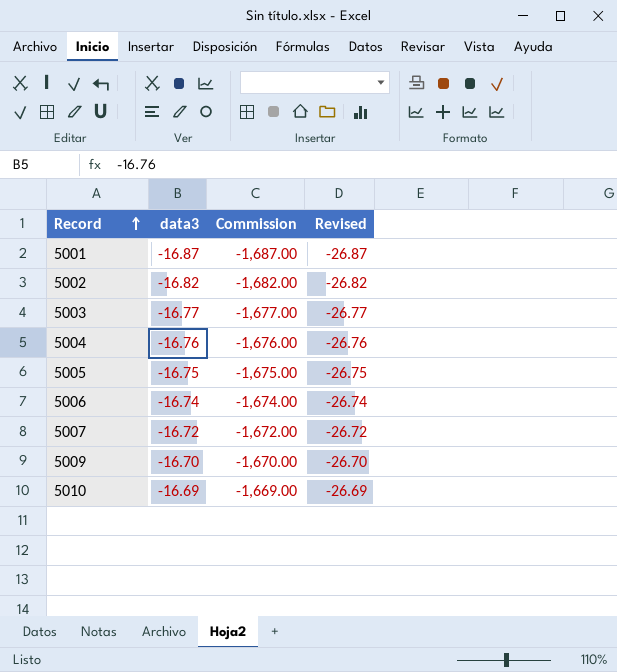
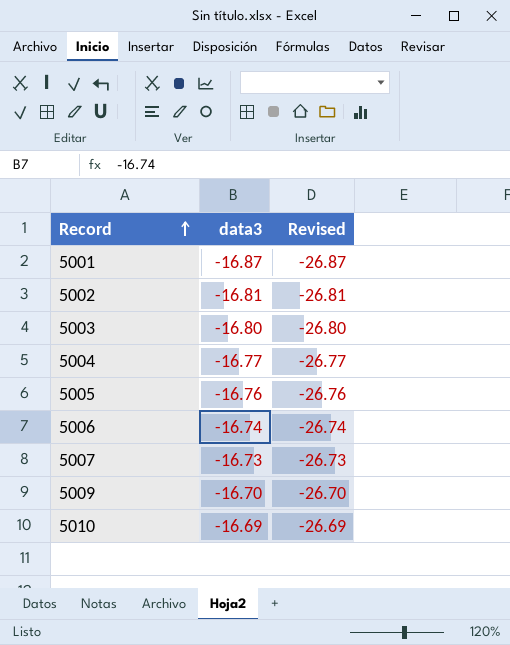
column Commission | formula: [data3] * 100 -> none
5002 | data3: -16.82 -> -16.81
5002 | Revised: -26.82 -> -26.81
5003 | data3: -16.77 -> -16.80
5003 | Revised: -26.77 -> -26.80
5004 | data3: -16.76 -> -16.77
5004 | Revised: -26.76 -> -26.77
5005 | data3: -16.75 -> -16.76
5005 | Revised: -26.75 -> -26.76
5007 | data3: -16.72 -> -16.73
5007 | Revised: -26.72 -> -26.73

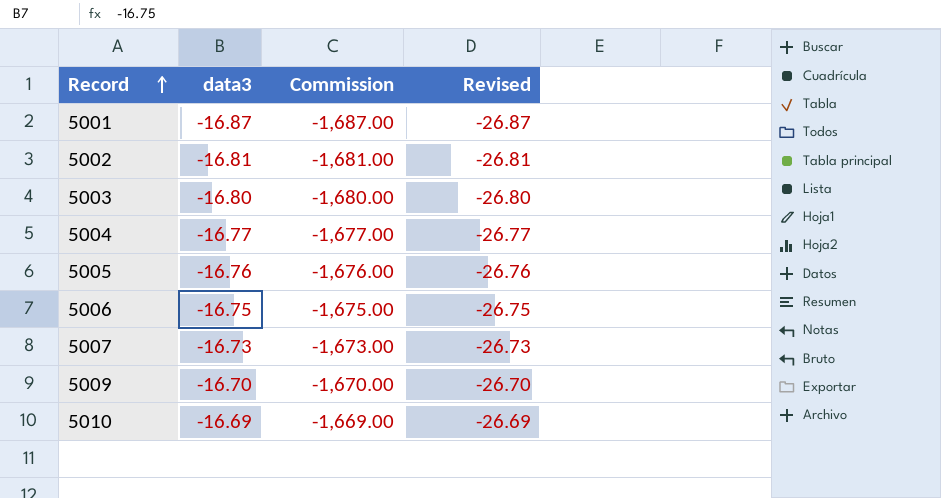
column Commission | formula: none -> [data3] * 100
5006 | data3: -16.74 -> -16.75
5006 | Revised: -26.74 -> -26.75

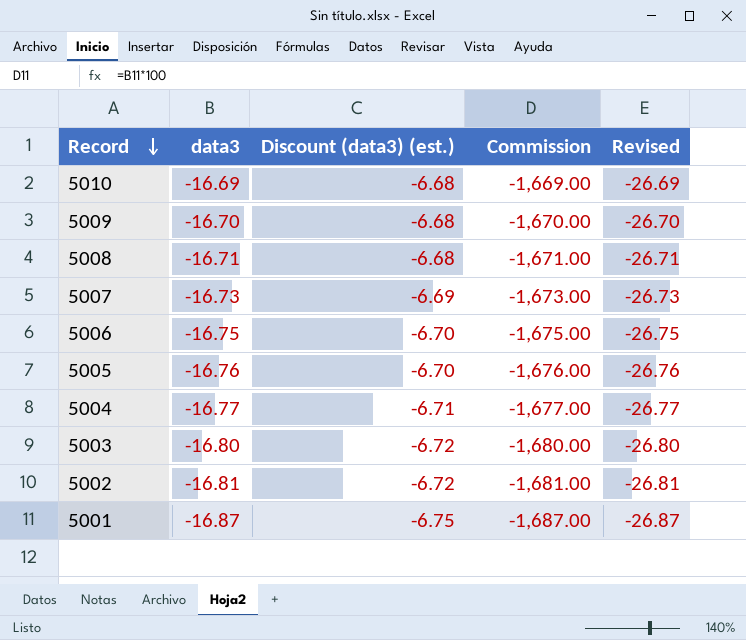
row order: Record ascending -> Record descending
column Discount (data3) (est.) | formula: none -> [data3] * 0.4
row 5008: none -> -16.71 | -6.68 | -1,671.00 | -26.71

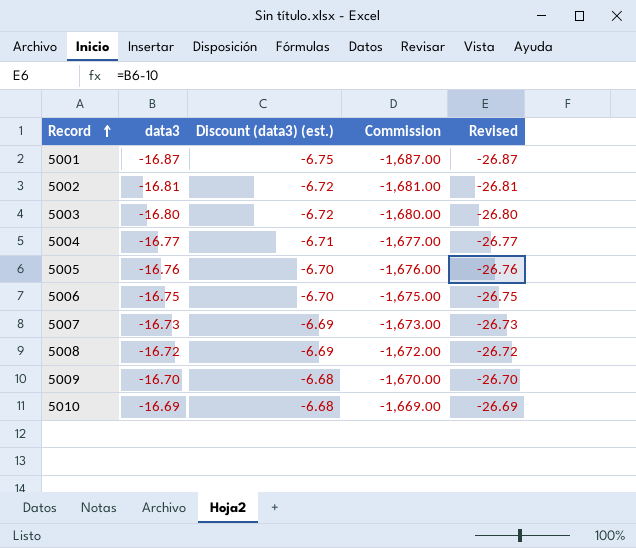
row order: Record descending -> Record ascending
5008 | data3: -16.71 -> -16.72
5008 | Discount (data3) (est.): -6.68 -> -6.69
5008 | Commission: -1,671.00 -> -1,672.00
5008 | Revised: -26.71 -> -26.72

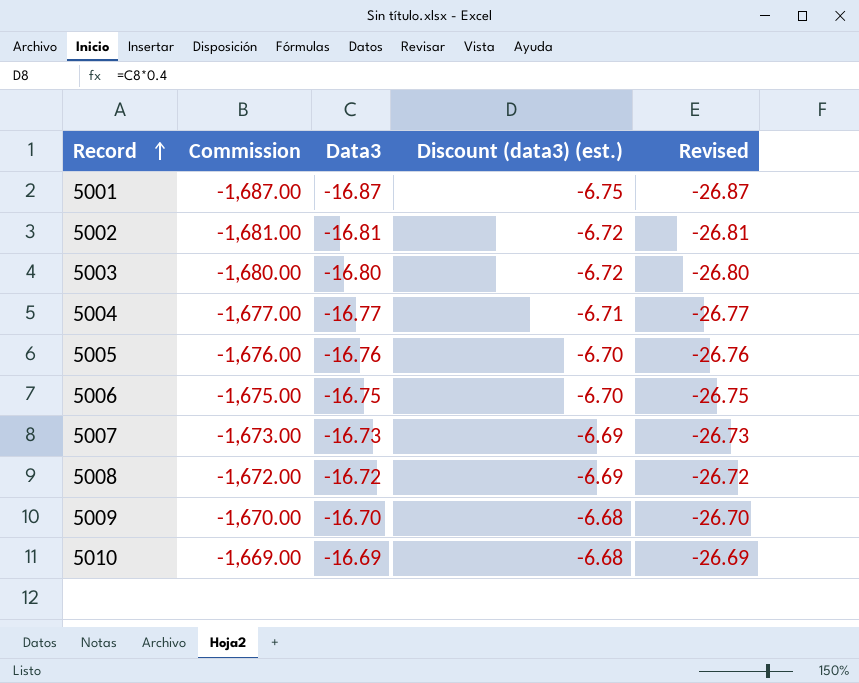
column Commission | position: 4 -> 2
column name: data3 -> Data3

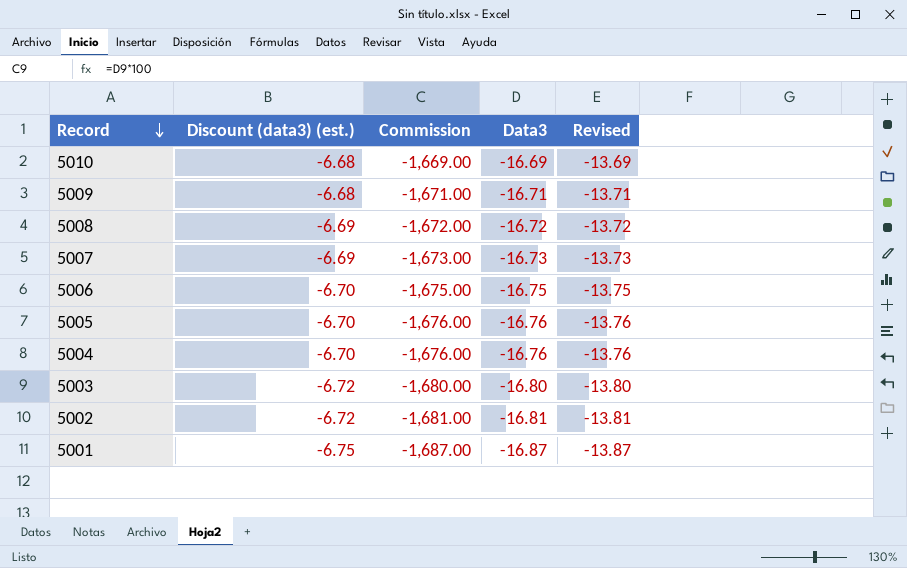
row order: Record ascending -> Record descending
column Discount (data3) (est.) | position: 4 -> 2
column Revised | formula: [Data3] - 10 -> [Data3] + 3
5009 | Commission: -1,670.00 -> -1,671.00
5009 | Data3: -16.70 -> -16.71
5004 | Discount (data3) (est.): -6.71 -> -6.70
5004 | Commission: -1,677.00 -> -1,676.00
5004 | Data3: -16.77 -> -16.76

